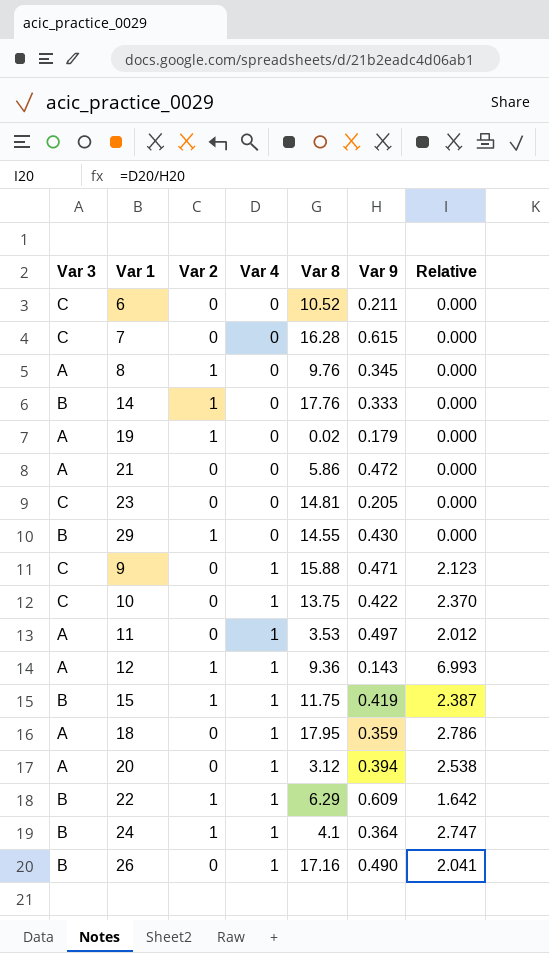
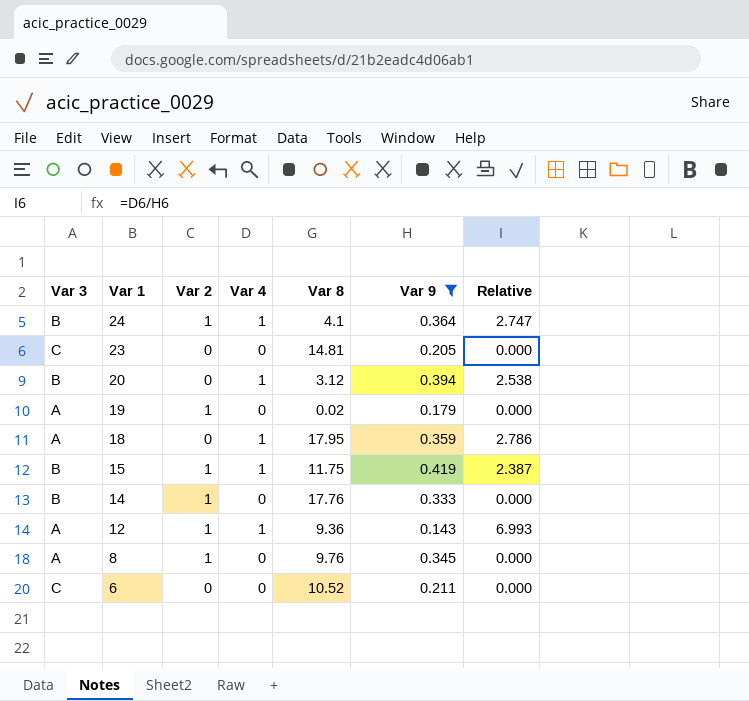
filter: none -> Var 9 <= 0.419
row order: Var 4 ascending -> Var 1 descending
20 | Var 3: A -> B

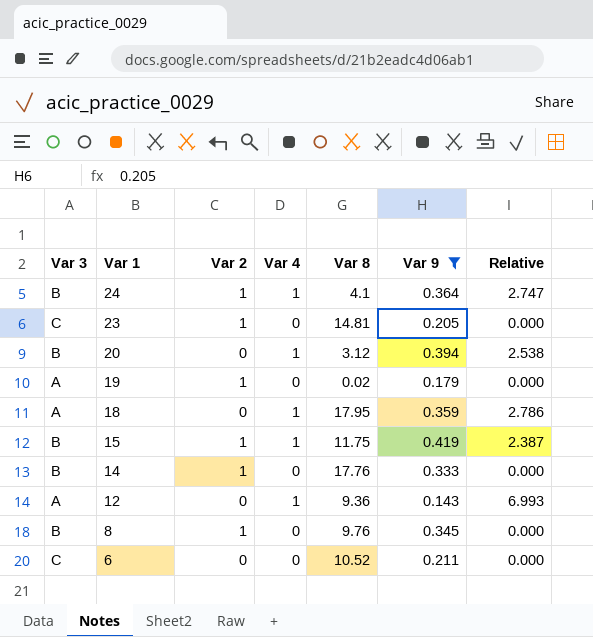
23 | Var 2: 0 -> 1
12 | Var 2: 1 -> 0
8 | Var 3: A -> B

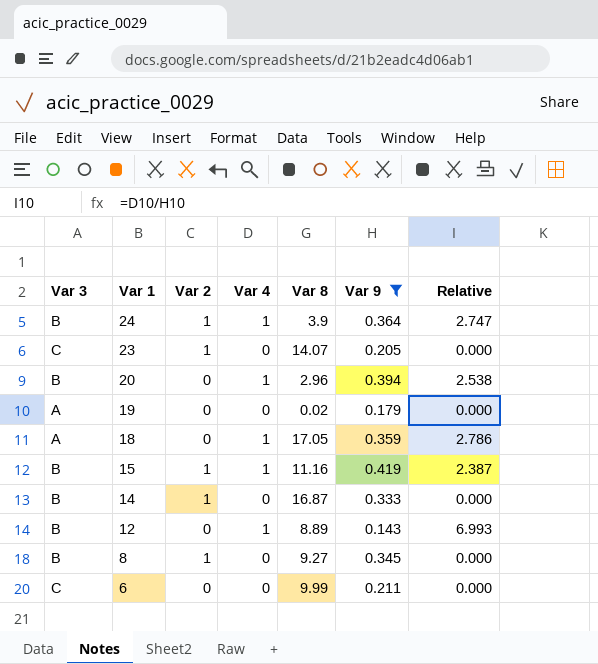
24 | Var 8: 4.1 -> 3.9
23 | Var 8: 14.81 -> 14.07
20 | Var 8: 3.12 -> 2.96
19 | Var 2: 1 -> 0
18 | Var 8: 17.95 -> 17.05
15 | Var 8: 11.75 -> 11.16
14 | Var 8: 17.76 -> 16.87
12 | Var 3: A -> B
12 | Var 8: 9.36 -> 8.89
8 | Var 8: 9.76 -> 9.27
6 | Var 8: 10.52 -> 9.99

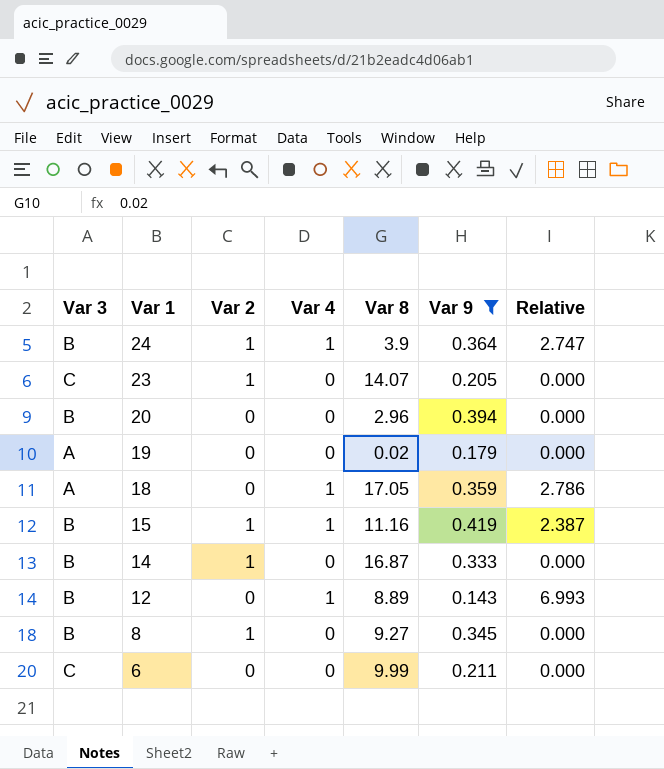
20 | Var 4: 1 -> 0
20 | Relative: 2.538 -> 0.000

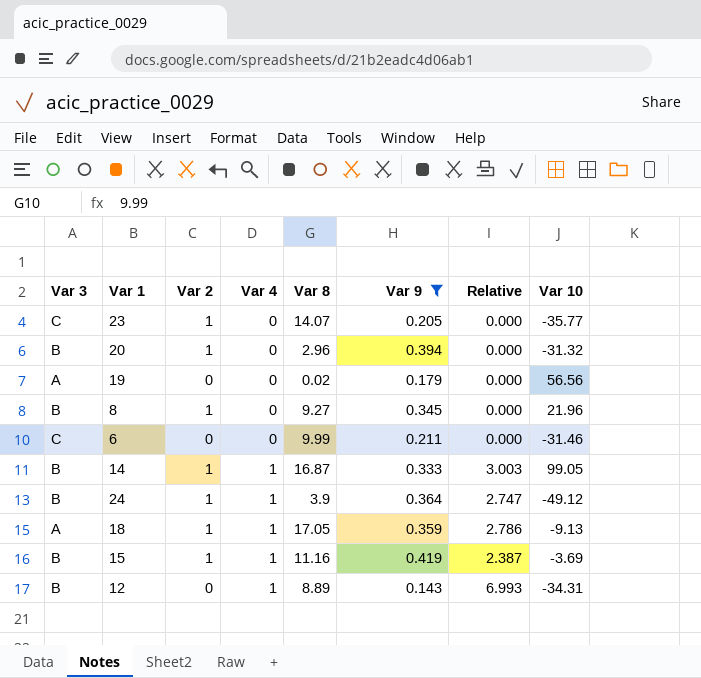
row order: Var 1 descending -> Var 4 ascending
column Var 10 | position: none -> 8
20 | Var 2: 0 -> 1
14 | Var 4: 0 -> 1
14 | Relative: 0.000 -> 3.003
18 | Var 2: 0 -> 1

